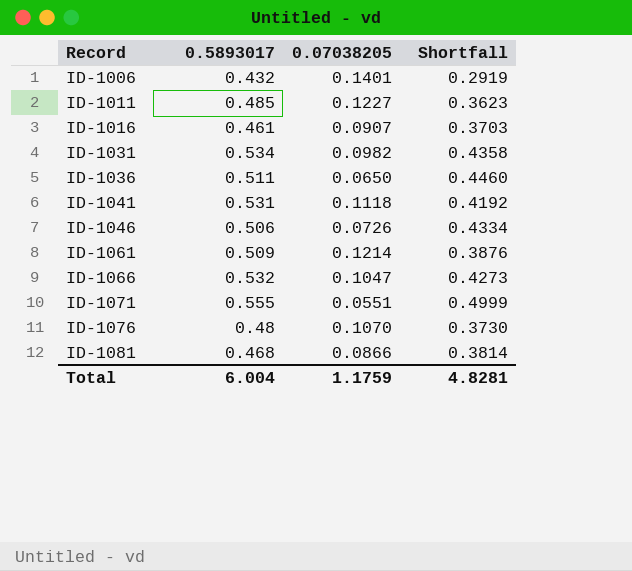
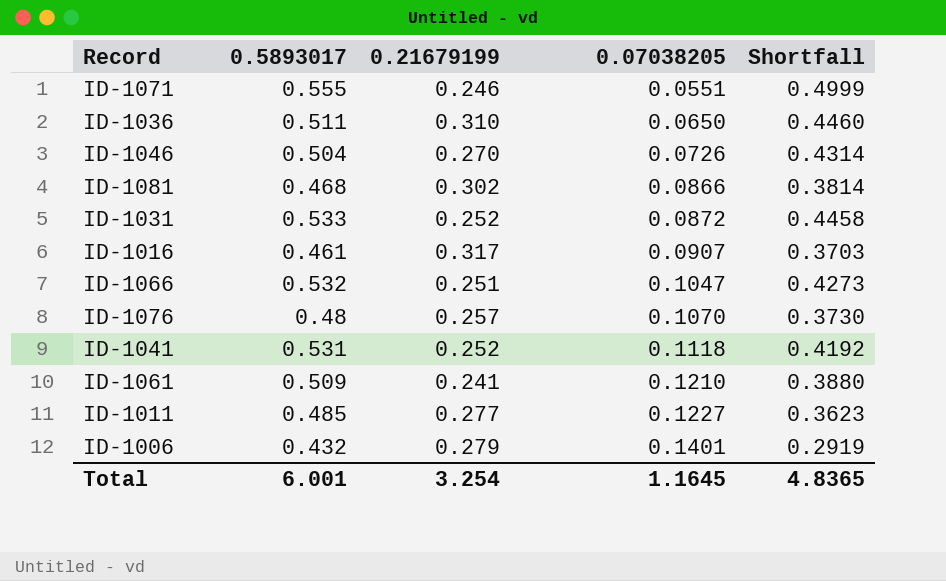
row order: Record ascending -> 0.07038205 ascending
column 0.21679199 | position: none -> 3
ID-1046 | 0.5893017: 0.506 -> 0.504
ID-1046 | Shortfall: 0.4334 -> 0.4314
ID-1031 | 0.5893017: 0.534 -> 0.533
ID-1031 | 0.07038205: 0.0982 -> 0.0872
ID-1031 | Shortfall: 0.4358 -> 0.4458
ID-1061 | 0.07038205: 0.1214 -> 0.1210
ID-1061 | Shortfall: 0.3876 -> 0.3880
Total | 0.5893017: 6.004 -> 6.001
Total | 0.07038205: 1.1759 -> 1.1645
Total | Shortfall: 4.8281 -> 4.8365

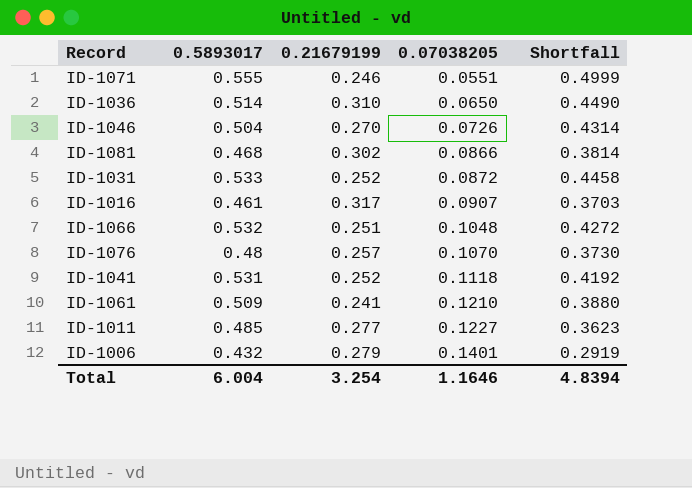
ID-1036 | 0.5893017: 0.511 -> 0.514
ID-1036 | Shortfall: 0.4460 -> 0.4490
ID-1066 | 0.07038205: 0.1047 -> 0.1048
ID-1066 | Shortfall: 0.4273 -> 0.4272
Total | 0.5893017: 6.001 -> 6.004
Total | 0.07038205: 1.1645 -> 1.1646
Total | Shortfall: 4.8365 -> 4.8394

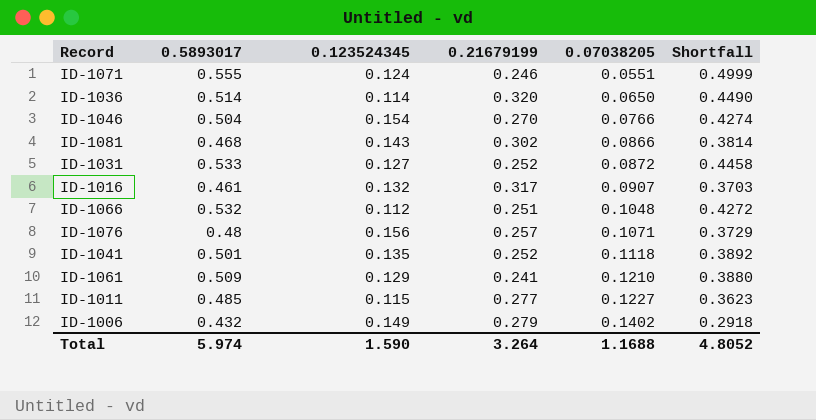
column 0.123524345 | position: none -> 3
ID-1036 | 0.21679199: 0.310 -> 0.320
ID-1046 | 0.07038205: 0.0726 -> 0.0766
ID-1046 | Shortfall: 0.4314 -> 0.4274
ID-1076 | 0.07038205: 0.1070 -> 0.1071
ID-1076 | Shortfall: 0.3730 -> 0.3729
ID-1041 | 0.5893017: 0.531 -> 0.501
ID-1041 | Shortfall: 0.4192 -> 0.3892
ID-1006 | 0.07038205: 0.1401 -> 0.1402
ID-1006 | Shortfall: 0.2919 -> 0.2918
Total | 0.5893017: 6.004 -> 5.974
Total | 0.21679199: 3.254 -> 3.264
Total | 0.07038205: 1.1646 -> 1.1688
Total | Shortfall: 4.8394 -> 4.8052

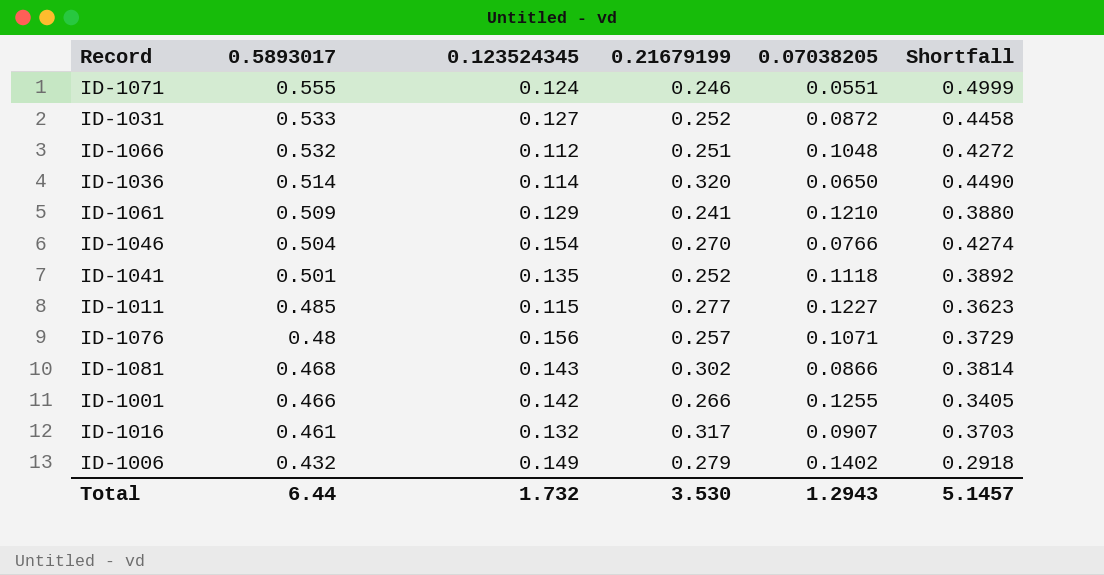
row order: 0.07038205 ascending -> 0.5893017 descending
row ID-1001: none -> 0.466 | 0.142 | 0.266 | 0.1255 | 0.3405
Total | 0.5893017: 5.974 -> 6.44
Total | 0.123524345: 1.590 -> 1.732
Total | 0.21679199: 3.264 -> 3.530
Total | 0.07038205: 1.1688 -> 1.2943
Total | Shortfall: 4.8052 -> 5.1457

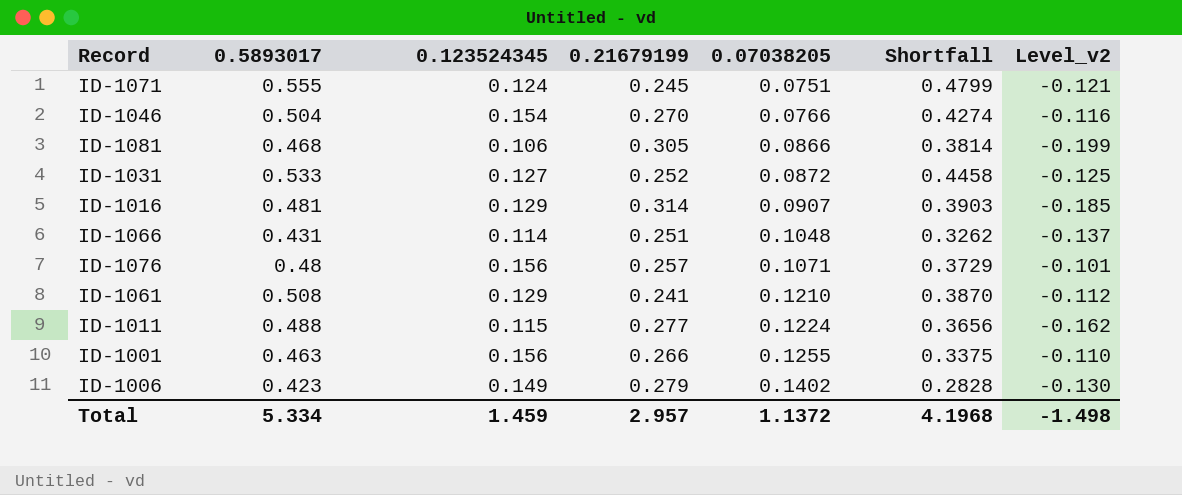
row order: 0.5893017 descending -> 0.07038205 ascending
column Level_v2 | formula: none -> [0.123524345] - [0.21679199]
row ID-1036: 0.514 | 0.114 | 0.320 | 0.0650 | 0.4490 -> none
row ID-1041: 0.501 | 0.135 | 0.252 | 0.1118 | 0.3892 -> none
ID-1071 | 0.21679199: 0.246 -> 0.245
ID-1071 | 0.07038205: 0.0551 -> 0.0751
ID-1071 | Shortfall: 0.4999 -> 0.4799
ID-1081 | 0.123524345: 0.143 -> 0.106
ID-1081 | 0.21679199: 0.302 -> 0.305
ID-1016 | 0.5893017: 0.461 -> 0.481
ID-1016 | 0.123524345: 0.132 -> 0.129
ID-1016 | 0.21679199: 0.317 -> 0.314
ID-1016 | Shortfall: 0.3703 -> 0.3903
ID-1066 | 0.5893017: 0.532 -> 0.431
ID-1066 | 0.123524345: 0.112 -> 0.114
ID-1066 | Shortfall: 0.4272 -> 0.3262
ID-1061 | 0.5893017: 0.509 -> 0.508
ID-1061 | Shortfall: 0.3880 -> 0.3870
ID-1011 | 0.5893017: 0.485 -> 0.488
ID-1011 | 0.07038205: 0.1227 -> 0.1224
ID-1011 | Shortfall: 0.3623 -> 0.3656
ID-1001 | 0.5893017: 0.466 -> 0.463
ID-1001 | 0.123524345: 0.142 -> 0.156
ID-1001 | Shortfall: 0.3405 -> 0.3375
ID-1006 | 0.5893017: 0.432 -> 0.423
ID-1006 | Shortfall: 0.2918 -> 0.2828
Total | 0.5893017: 6.44 -> 5.334
Total | 0.123524345: 1.732 -> 1.459
Total | 0.21679199: 3.530 -> 2.957
Total | 0.07038205: 1.2943 -> 1.1372
Total | Shortfall: 5.1457 -> 4.1968

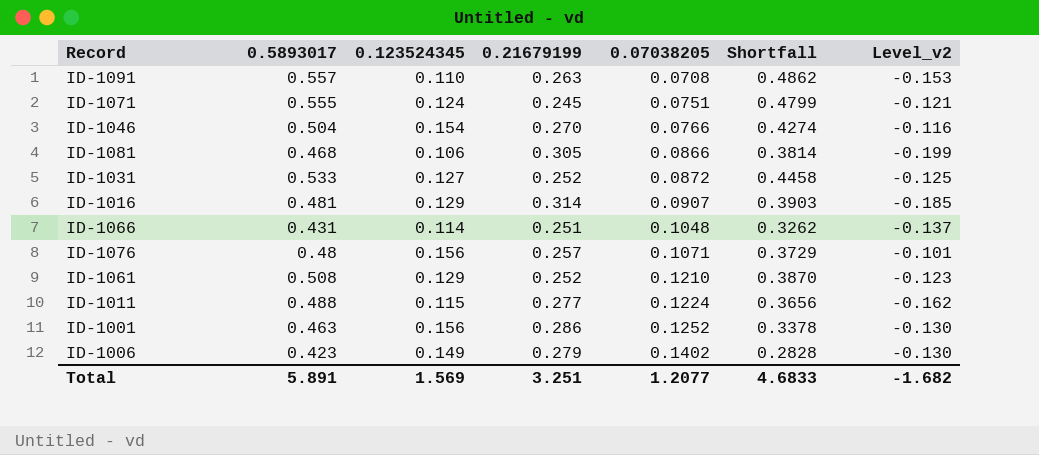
row ID-1091: none -> 0.557 | 0.110 | 0.263 | 0.0708 | 0.4862 | -0.153
ID-1061 | 0.21679199: 0.241 -> 0.252
ID-1061 | Level_v2: -0.112 -> -0.123
ID-1001 | 0.21679199: 0.266 -> 0.286
ID-1001 | 0.07038205: 0.1255 -> 0.1252
ID-1001 | Shortfall: 0.3375 -> 0.3378
ID-1001 | Level_v2: -0.110 -> -0.130
Total | 0.5893017: 5.334 -> 5.891
Total | 0.123524345: 1.459 -> 1.569
Total | 0.21679199: 2.957 -> 3.251
Total | 0.07038205: 1.1372 -> 1.2077
Total | Shortfall: 4.1968 -> 4.6833
Total | Level_v2: -1.498 -> -1.682

